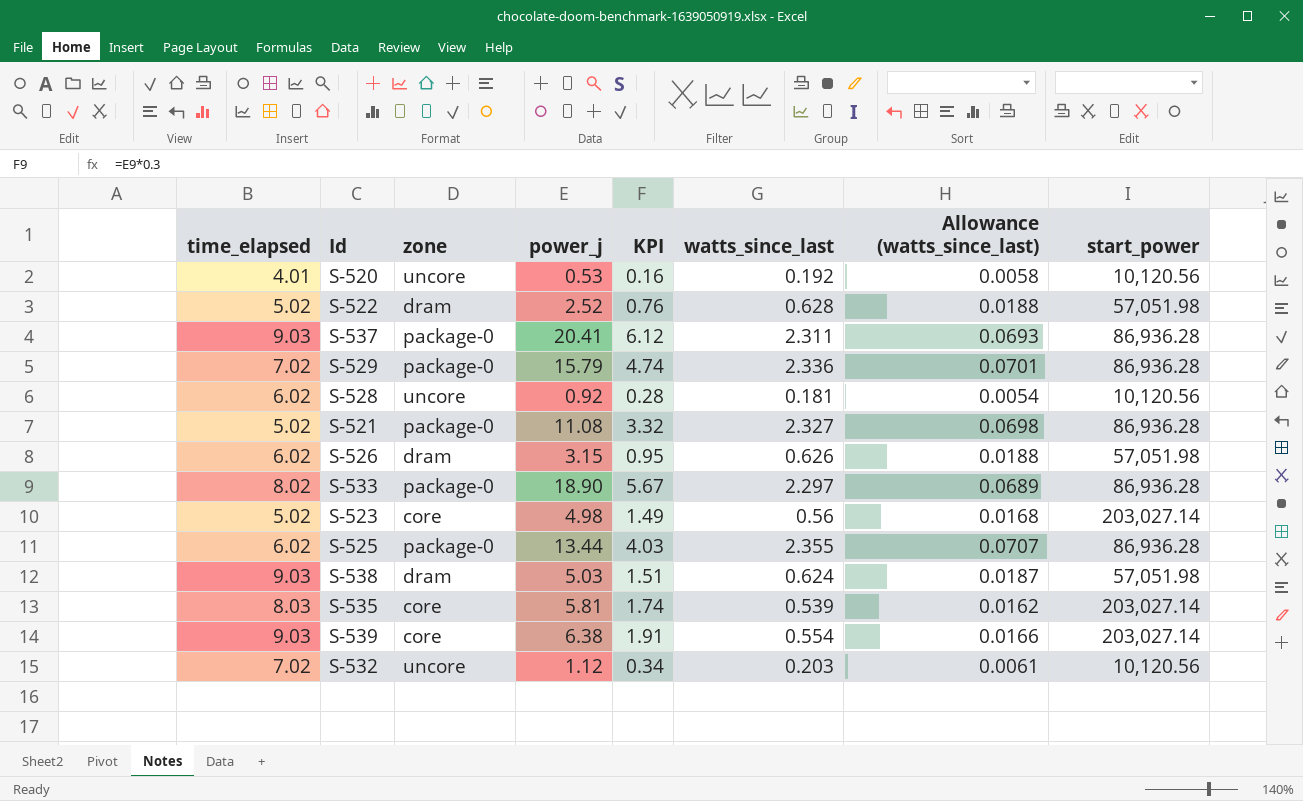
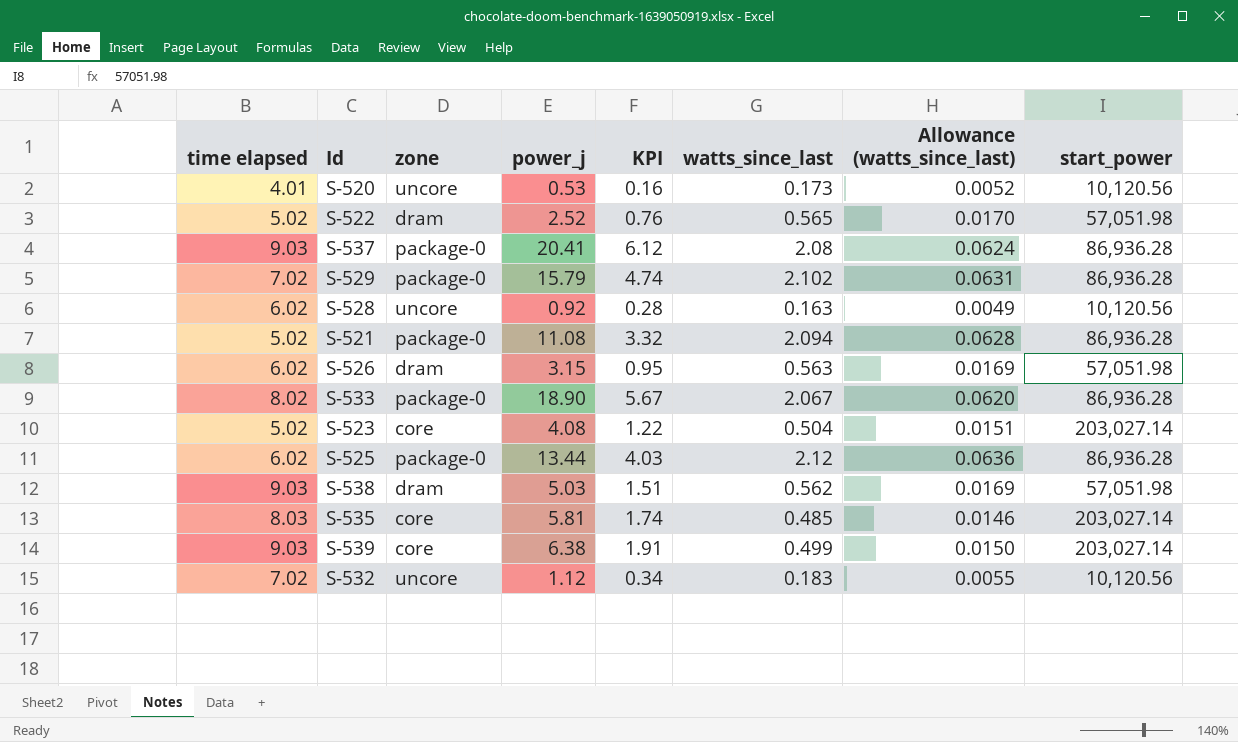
column name: time_elapsed -> time elapsed
S-520 | watts_since_last: 0.192 -> 0.173
S-520 | Allowance (watts_since_last): 0.0058 -> 0.0052
S-522 | watts_since_last: 0.628 -> 0.565
S-522 | Allowance (watts_since_last): 0.0188 -> 0.0170
S-537 | watts_since_last: 2.311 -> 2.08
S-537 | Allowance (watts_since_last): 0.0693 -> 0.0624
S-529 | watts_since_last: 2.336 -> 2.102
S-529 | Allowance (watts_since_last): 0.0701 -> 0.0631
S-528 | watts_since_last: 0.181 -> 0.163
S-528 | Allowance (watts_since_last): 0.0054 -> 0.0049
S-521 | watts_since_last: 2.327 -> 2.094
S-521 | Allowance (watts_since_last): 0.0698 -> 0.0628
S-526 | watts_since_last: 0.626 -> 0.563
S-526 | Allowance (watts_since_last): 0.0188 -> 0.0169
S-533 | watts_since_last: 2.297 -> 2.067
S-533 | Allowance (watts_since_last): 0.0689 -> 0.0620
S-523 | power_j: 4.98 -> 4.08
S-523 | KPI: 1.49 -> 1.22
S-523 | watts_since_last: 0.56 -> 0.504
S-523 | Allowance (watts_since_last): 0.0168 -> 0.0151
S-525 | watts_since_last: 2.355 -> 2.12
S-525 | Allowance (watts_since_last): 0.0707 -> 0.0636
S-538 | watts_since_last: 0.624 -> 0.562
S-538 | Allowance (watts_since_last): 0.0187 -> 0.0169
S-535 | watts_since_last: 0.539 -> 0.485
S-535 | Allowance (watts_since_last): 0.0162 -> 0.0146
S-539 | watts_since_last: 0.554 -> 0.499
S-539 | Allowance (watts_since_last): 0.0166 -> 0.0150
S-532 | watts_since_last: 0.203 -> 0.183
S-532 | Allowance (watts_since_last): 0.0061 -> 0.0055

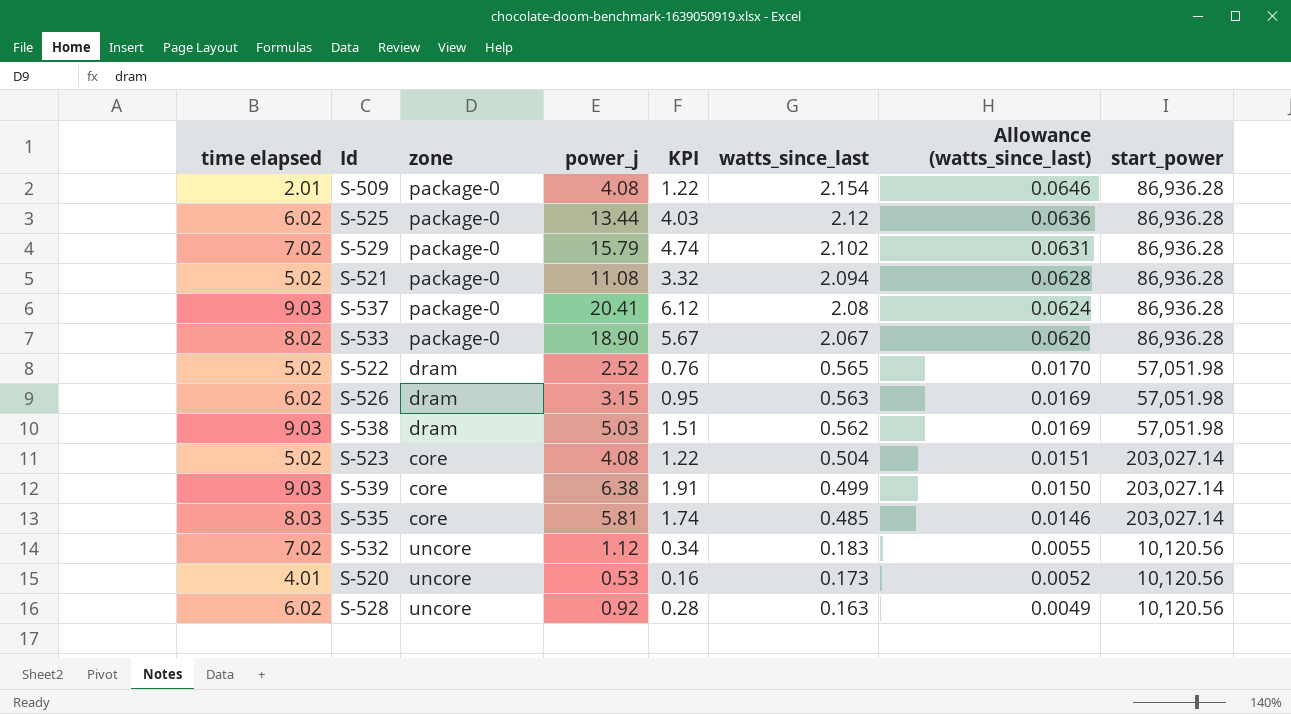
row order: none -> watts_since_last descending
row S-509: none -> 2.01 | package-0 | 4.08 | 1.22 | 2.154 | 0.0646 | 86,936.28

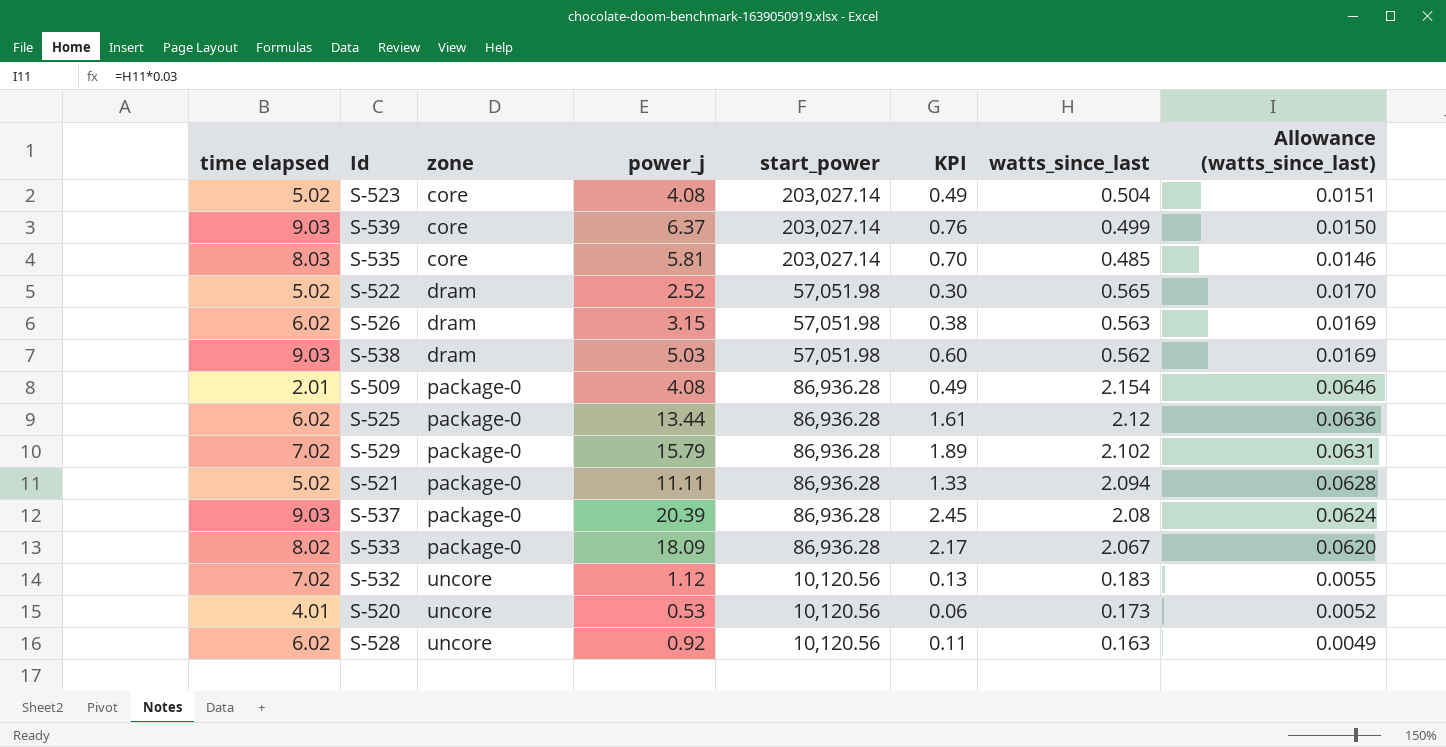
row order: watts_since_last descending -> zone ascending
column start_power | position: 8 -> 5
column KPI | formula: [power_j] * 0.3 -> [power_j] * 0.12
S-539 | power_j: 6.38 -> 6.37
S-521 | power_j: 11.08 -> 11.11
S-537 | power_j: 20.41 -> 20.39
S-533 | power_j: 18.90 -> 18.09

